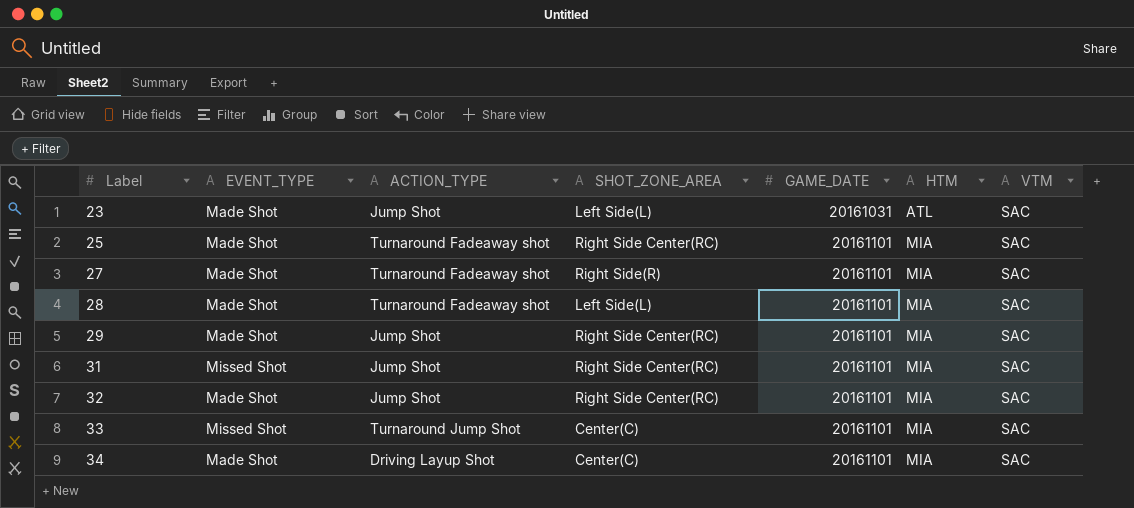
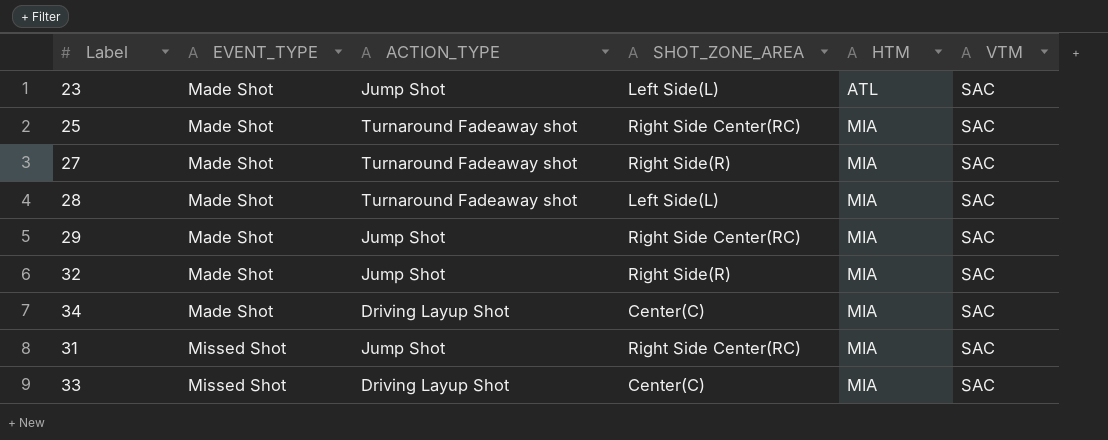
row order: Label ascending -> EVENT_TYPE ascending
column GAME_DATE | position: 5 -> none
32 | SHOT_ZONE_AREA: Right Side Center(RC) -> Right Side(R)
33 | ACTION_TYPE: Turnaround Jump Shot -> Driving Layup Shot

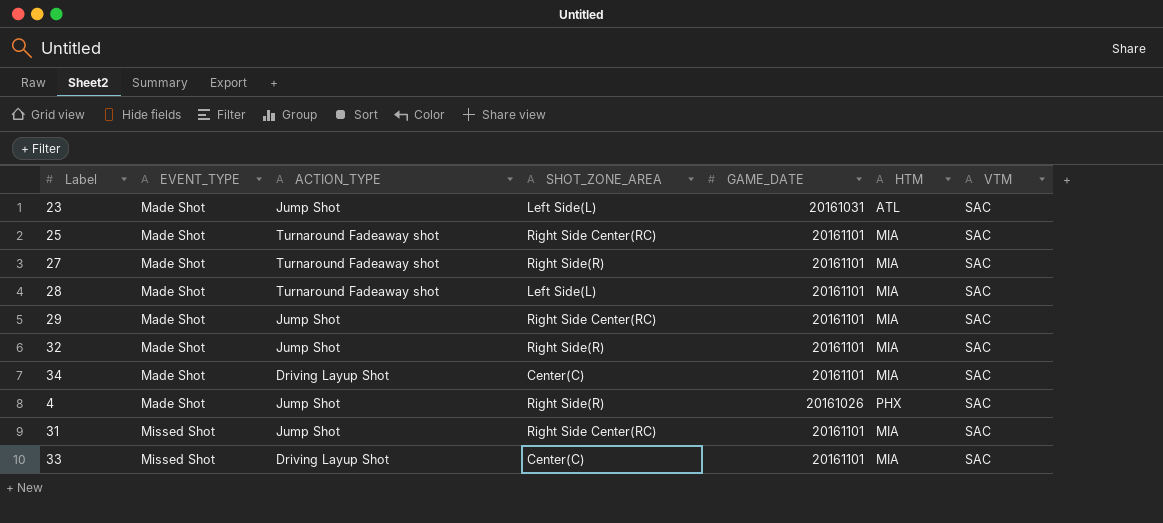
column GAME_DATE | position: none -> 5
row 4: none -> Made Shot | Jump Shot | Right Side(R) | 20161026 | PHX | SAC

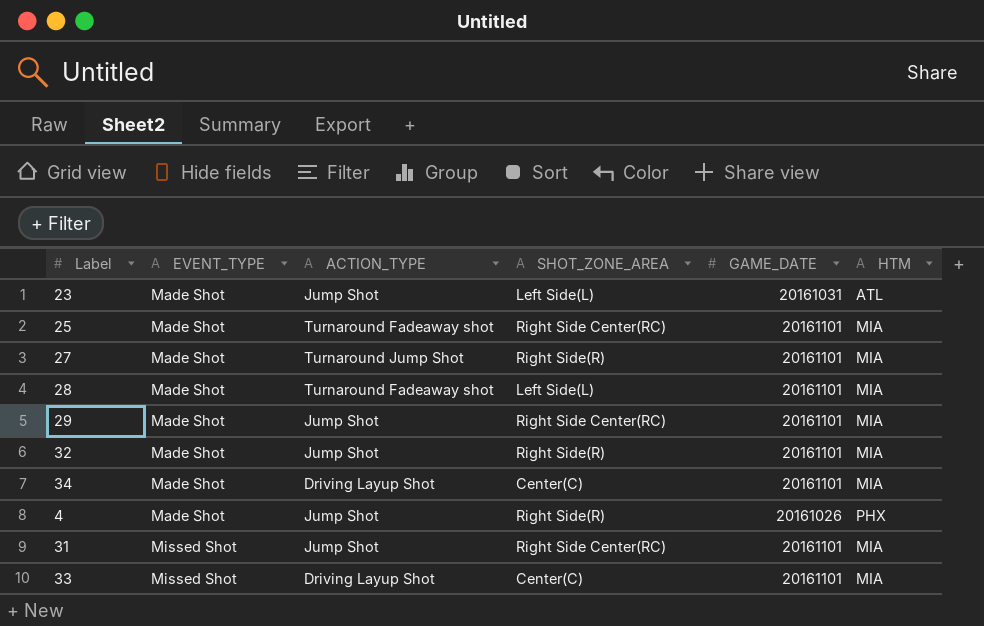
column VTM | position: 7 -> none
27 | ACTION_TYPE: Turnaround Fadeaway shot -> Turnaround Jump Shot

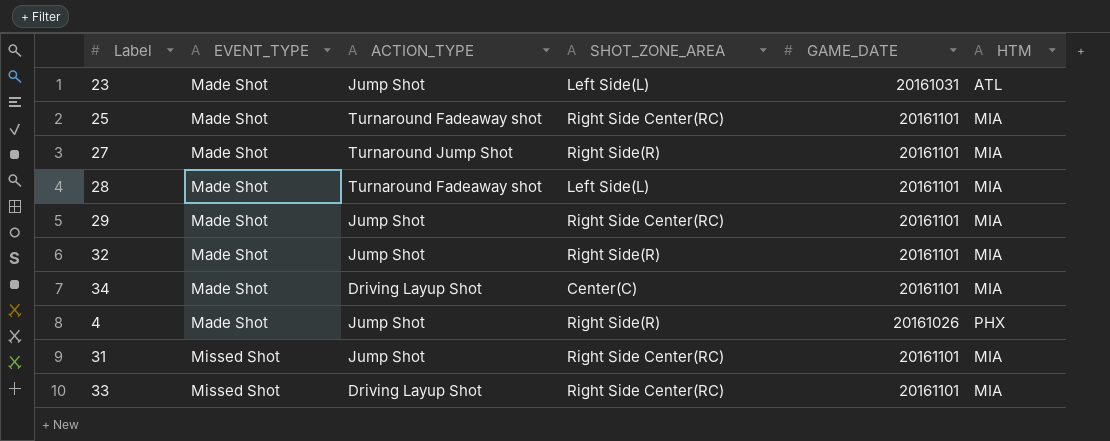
33 | SHOT_ZONE_AREA: Center(C) -> Right Side Center(RC)

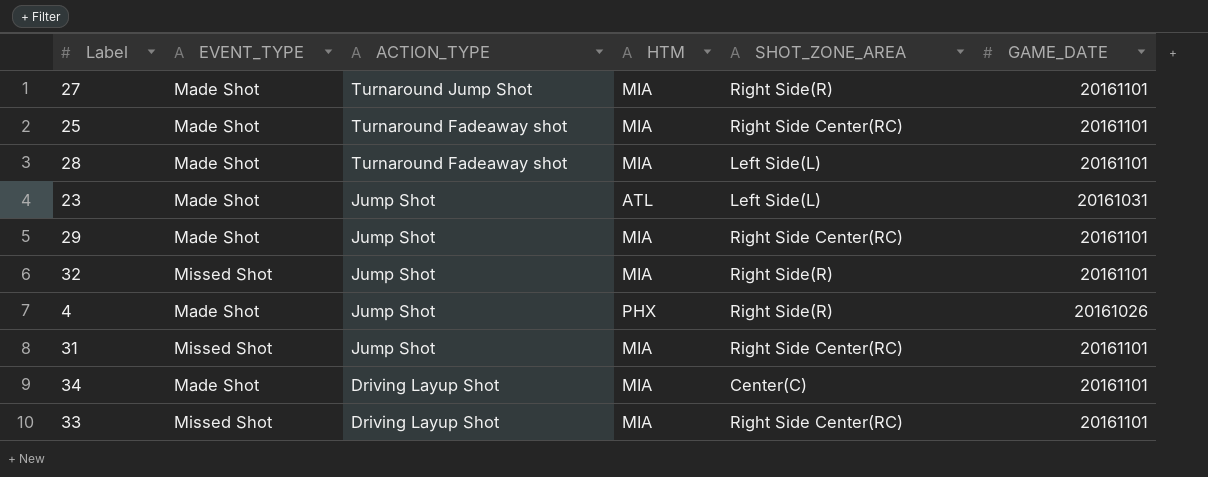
row order: EVENT_TYPE ascending -> ACTION_TYPE descending
column HTM | position: 6 -> 4
32 | EVENT_TYPE: Made Shot -> Missed Shot

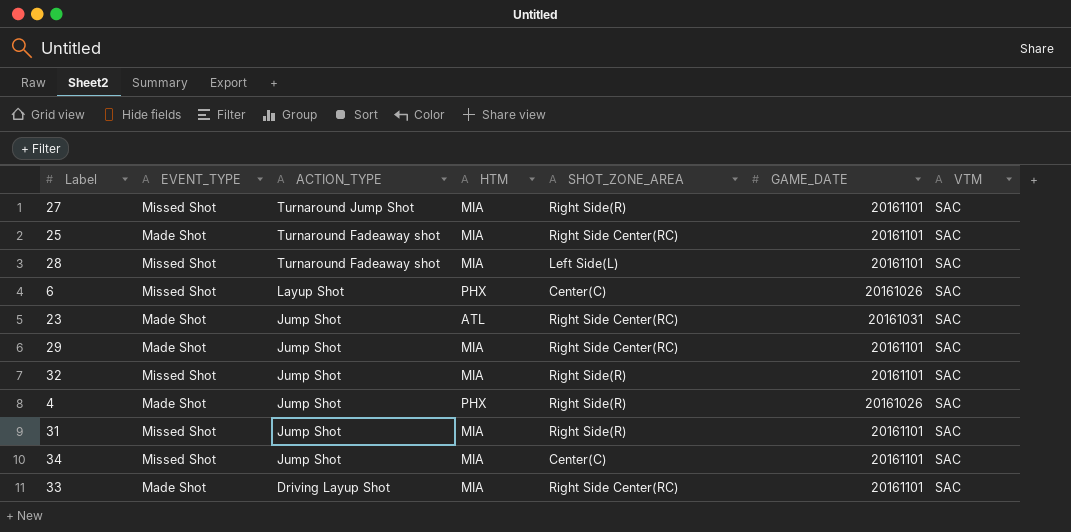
column VTM | position: none -> 7
27 | EVENT_TYPE: Made Shot -> Missed Shot
28 | EVENT_TYPE: Made Shot -> Missed Shot
row 6: none -> Missed Shot | Layup Shot | PHX | Center(C) | 20161026 | SAC
23 | SHOT_ZONE_AREA: Left Side(L) -> Right Side Center(RC)
31 | SHOT_ZONE_AREA: Right Side Center(RC) -> Right Side(R)
34 | EVENT_TYPE: Made Shot -> Missed Shot
34 | ACTION_TYPE: Driving Layup Shot -> Jump Shot
33 | EVENT_TYPE: Missed Shot -> Made Shot

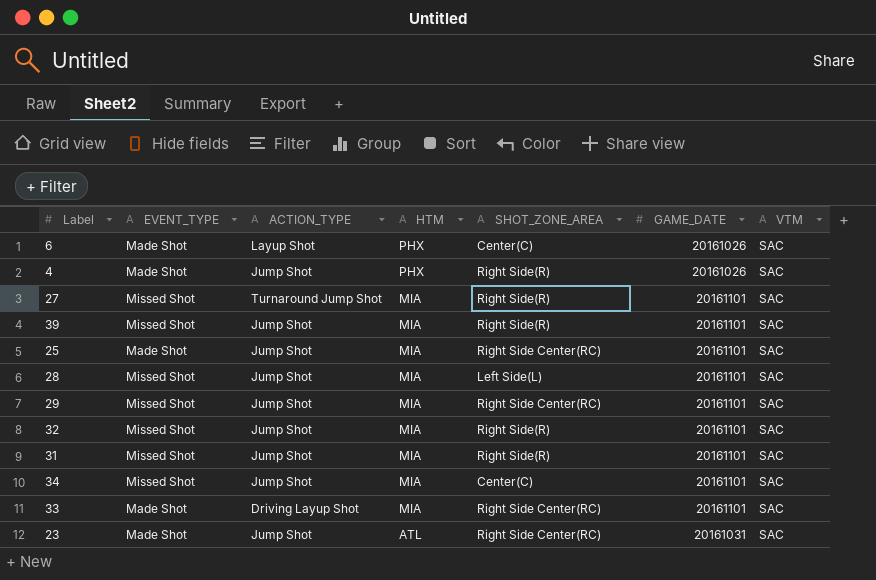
row order: ACTION_TYPE descending -> HTM descending
6 | EVENT_TYPE: Missed Shot -> Made Shot
row 39: none -> Missed Shot | Jump Shot | MIA | Right Side(R) | 20161101 | SAC
25 | ACTION_TYPE: Turnaround Fadeaway shot -> Jump Shot
28 | ACTION_TYPE: Turnaround Fadeaway shot -> Jump Shot
29 | EVENT_TYPE: Made Shot -> Missed Shot

